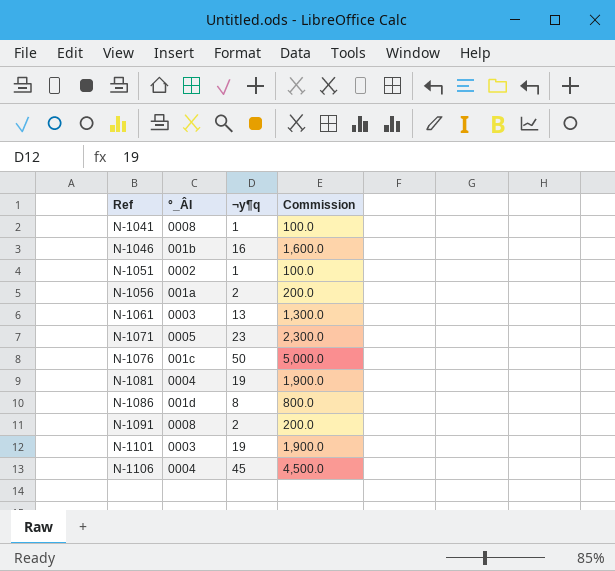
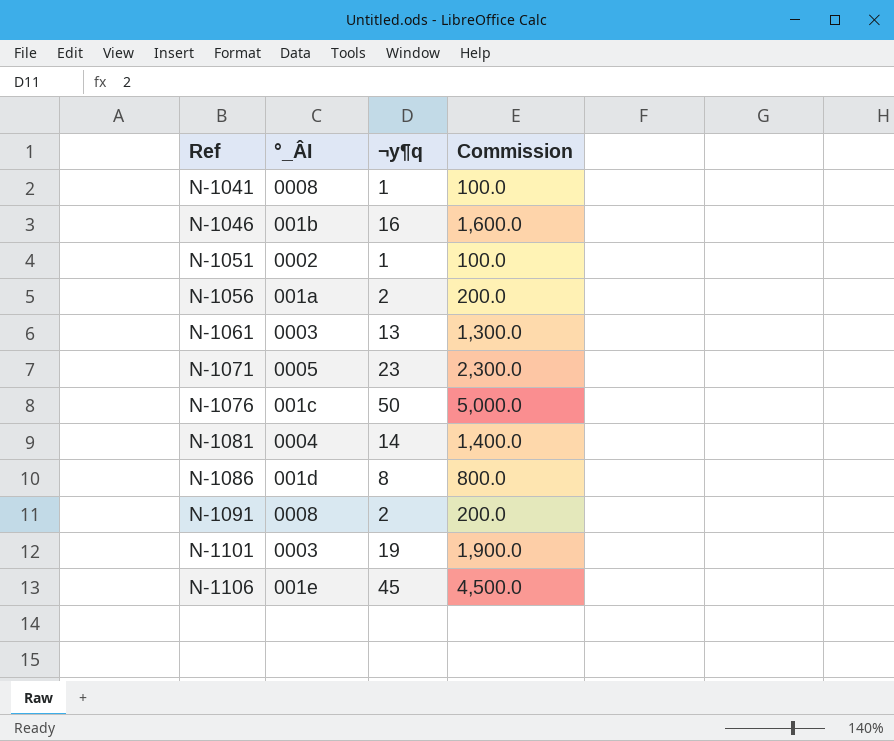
N-1081 | ¬y¶q: 19 -> 14
N-1081 | Commission: 1,900.0 -> 1,400.0
N-1106 | °_ÂI: 0004 -> 001e

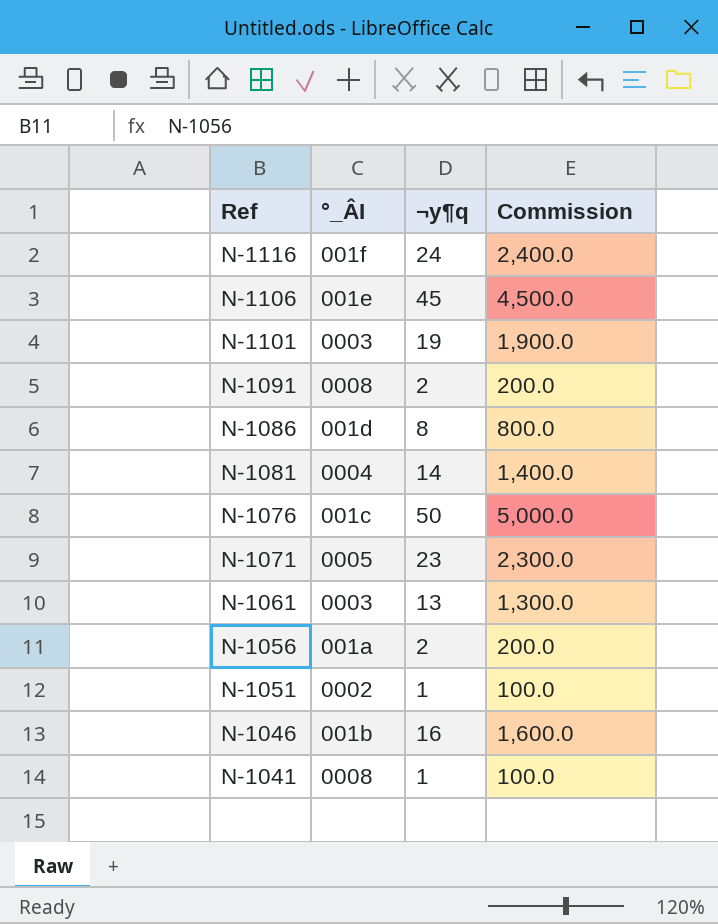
row order: Ref ascending -> Ref descending
row N-1116: none -> 001f | 24 | 2,400.0

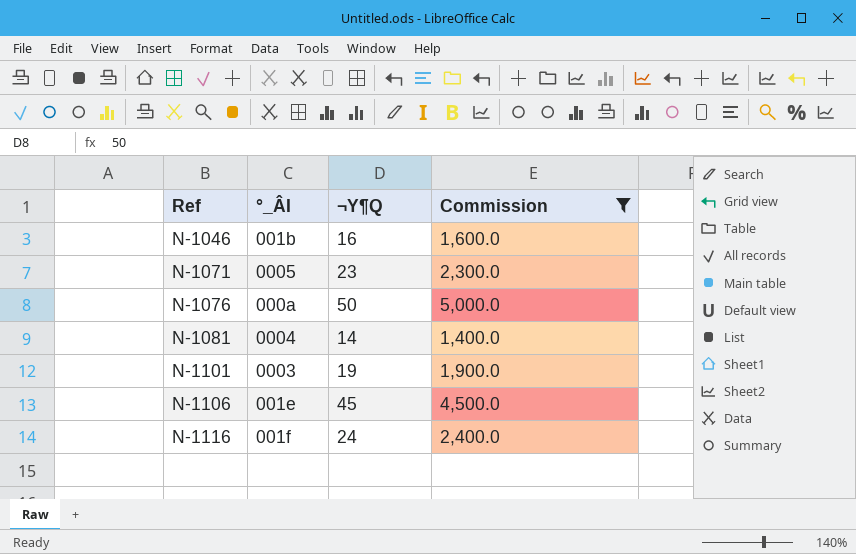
filter: none -> Commission >= 1,400.0
row order: Ref descending -> Ref ascending
column name: ¬y¶q -> ¬Y¶Q
N-1076 | °_ÂI: 001c -> 000a

